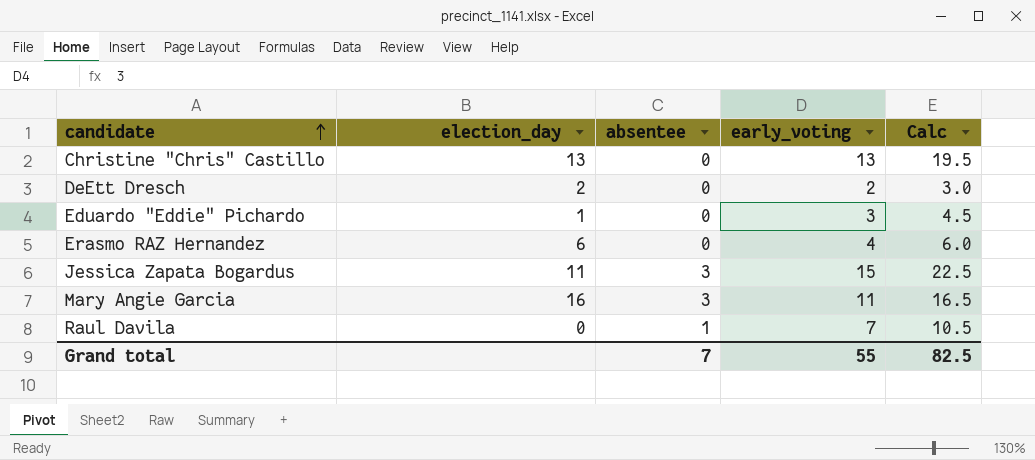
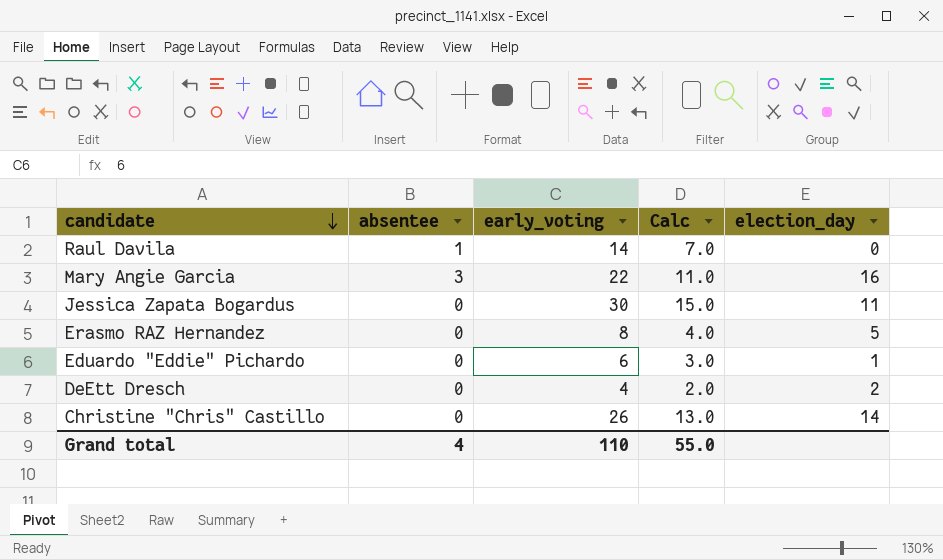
row order: candidate ascending -> candidate descending
column Calc | formula: [early_voting] * 1.5 -> [early_voting] * 0.5
column election_day | position: 2 -> 5
Raul Davila | early_voting: 7 -> 14
Mary Angie Garcia | early_voting: 11 -> 22
Jessica Zapata Bogardus | absentee: 3 -> 0
Jessica Zapata Bogardus | early_voting: 15 -> 30
Erasmo RAZ Hernandez | early_voting: 4 -> 8
Erasmo RAZ Hernandez | election_day: 6 -> 5
Eduardo "Eddie" Pichardo | early_voting: 3 -> 6
DeEtt Dresch | early_voting: 2 -> 4
Christine "Chris" Castillo | early_voting: 13 -> 26
Christine "Chris" Castillo | election_day: 13 -> 14
Grand total | absentee: 7 -> 4
Grand total | early_voting: 55 -> 110
Grand total | Calc: 82.5 -> 55.0

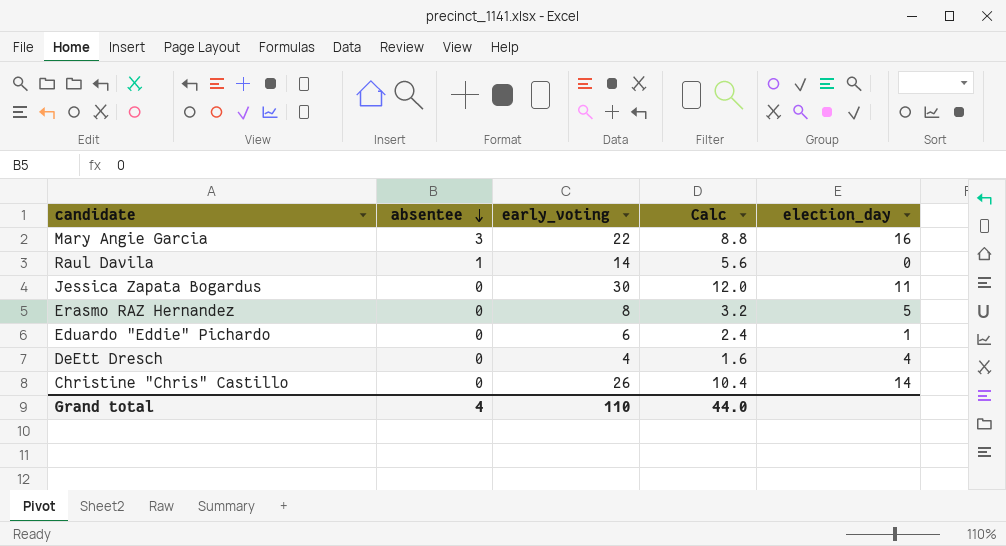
row order: candidate descending -> absentee descending
column Calc | formula: [early_voting] * 0.5 -> [early_voting] * 0.4
DeEtt Dresch | election_day: 2 -> 4
Grand total | Calc: 55.0 -> 44.0

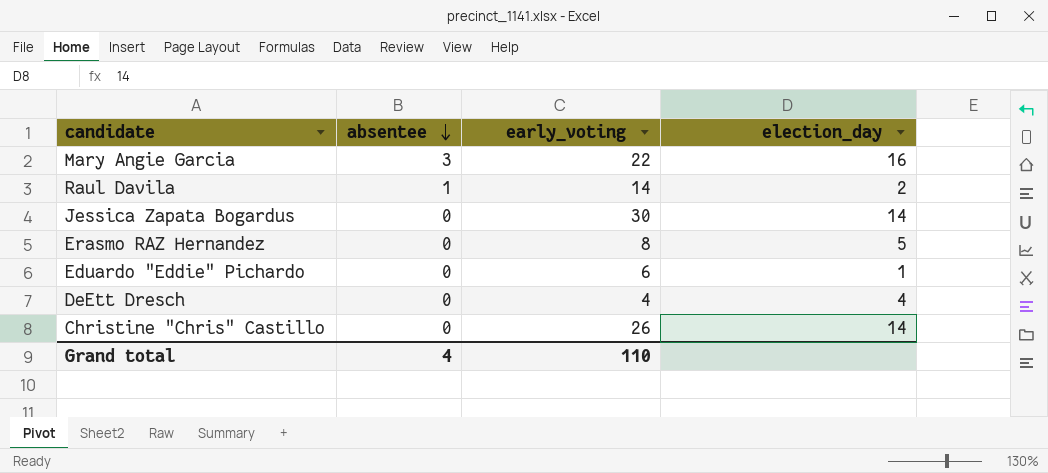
column Calc | formula: [early_voting] * 0.4 -> none
Raul Davila | election_day: 0 -> 2
Jessica Zapata Bogardus | election_day: 11 -> 14

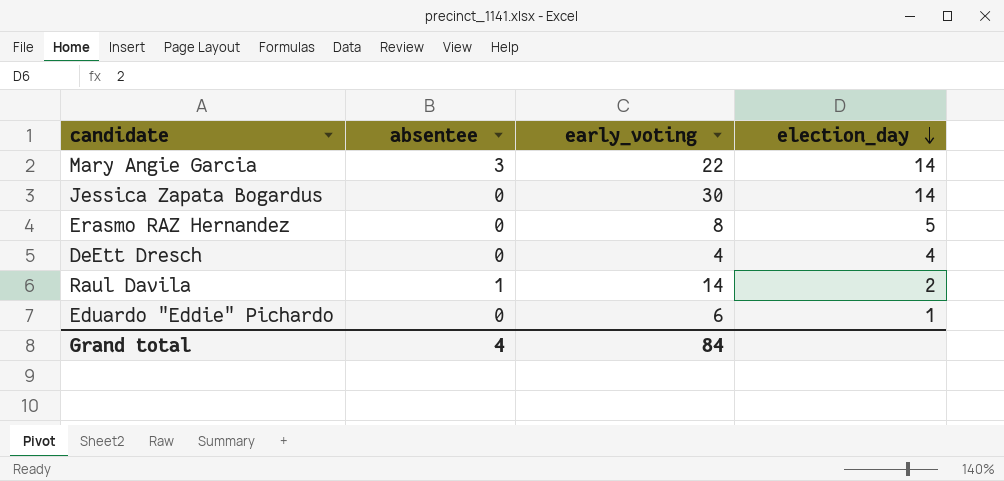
row order: absentee descending -> election_day descending
row Christine "Chris" Castillo: 0 | 26 | 14 -> none
Mary Angie Garcia | election_day: 16 -> 14
Grand total | early_voting: 110 -> 84

